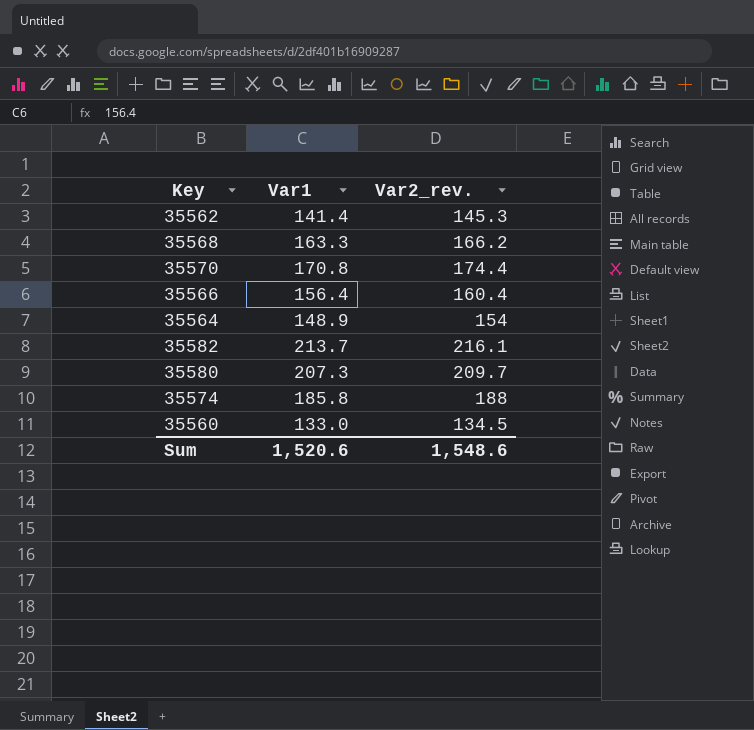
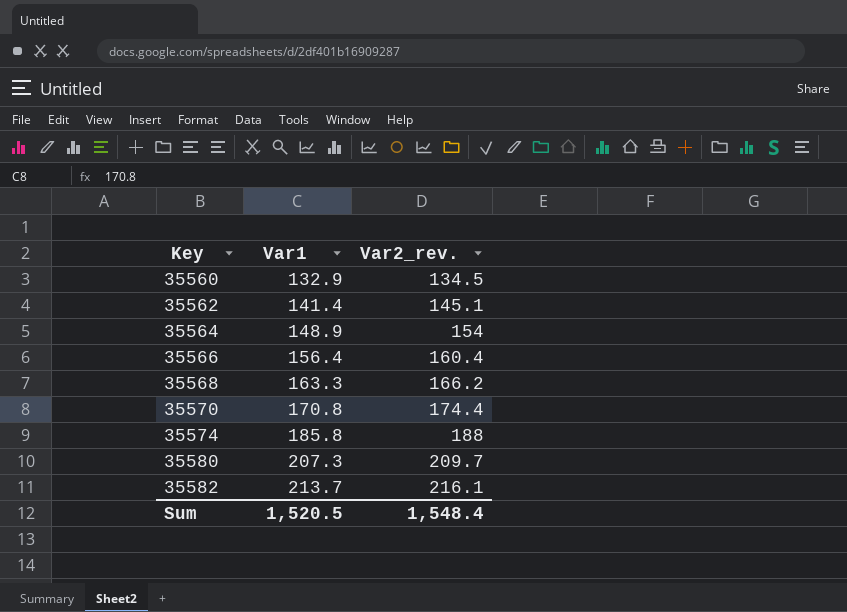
row order: none -> Key ascending
35560 | Var1: 133.0 -> 132.9
35562 | Var2_rev.: 145.3 -> 145.1
Sum | Var1: 1,520.6 -> 1,520.5
Sum | Var2_rev.: 1,548.6 -> 1,548.4

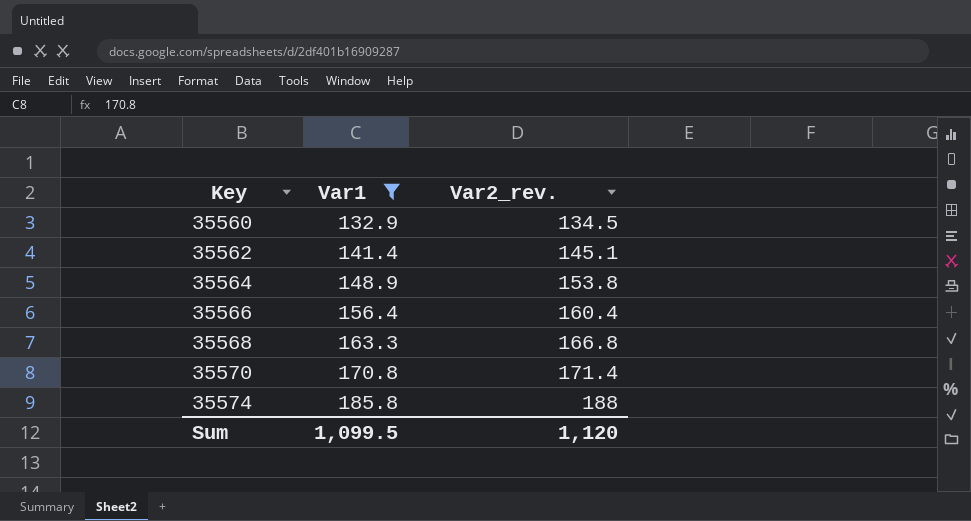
filter: none -> Var1 <= 185.8
35564 | Var2_rev.: 154 -> 153.8
35568 | Var2_rev.: 166.2 -> 166.8
35570 | Var2_rev.: 174.4 -> 171.4
Sum | Var1: 1,520.5 -> 1,099.5
Sum | Var2_rev.: 1,548.4 -> 1,120

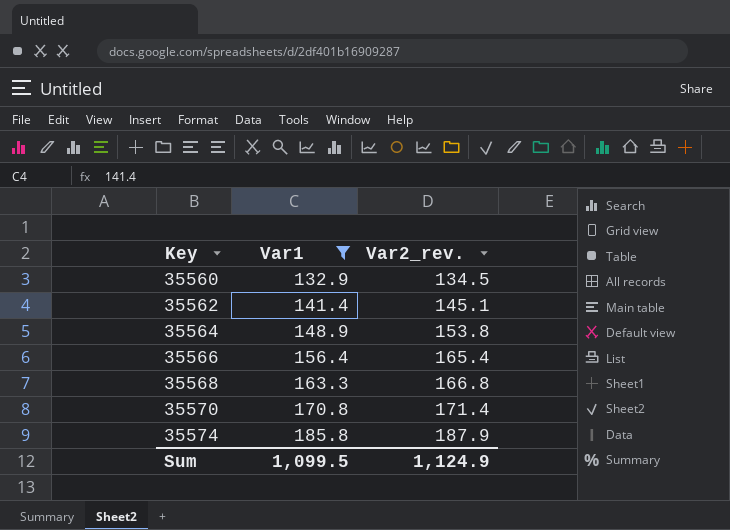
35566 | Var2_rev.: 160.4 -> 165.4
35574 | Var2_rev.: 188 -> 187.9
Sum | Var2_rev.: 1,120 -> 1,124.9

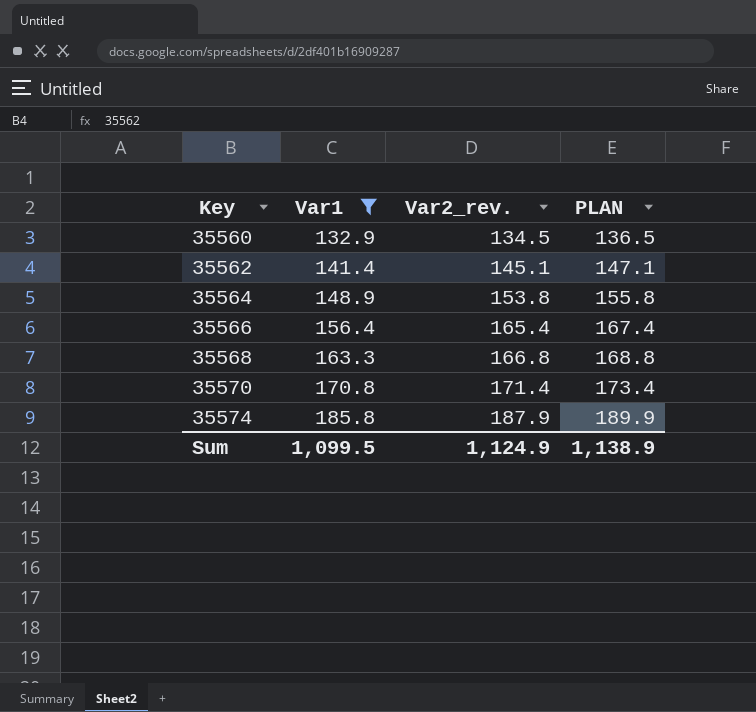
column PLAN | formula: none -> [Var2_rev.] + 2

